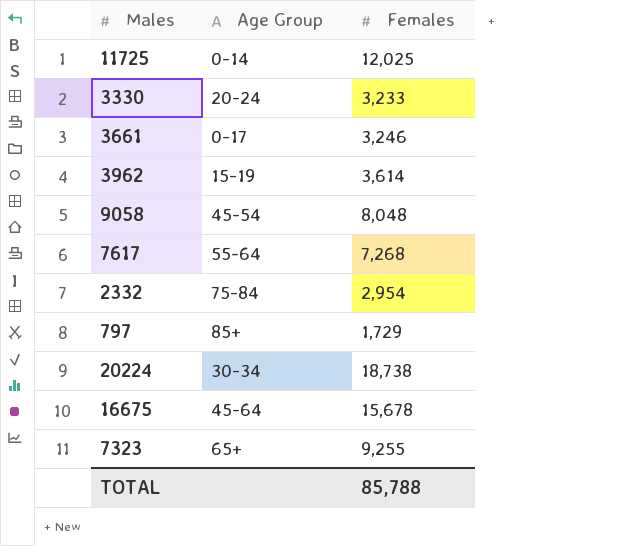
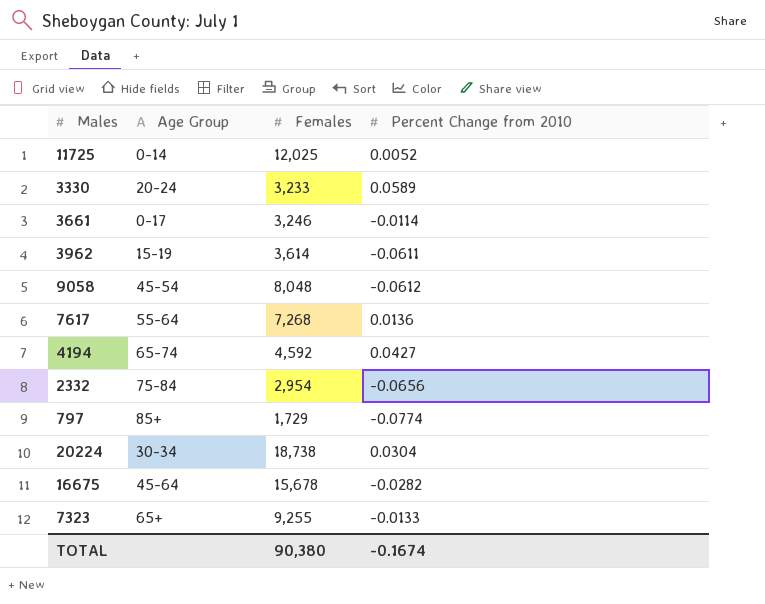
column Percent Change from 2010 | position: none -> 4
row 4194: none -> 65-74 | 4,592 | 0.0427
TOTAL | Females: 85,788 -> 90,380

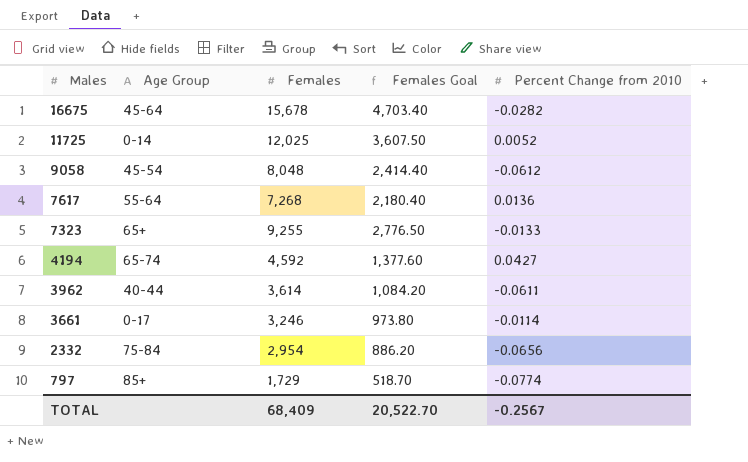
row order: none -> Males descending
column Females Goal | formula: none -> [Females] * 0.3
row 3330: 20-24 | 3,233 | 0.0589 -> none
row 20224: 30-34 | 18,738 | 0.0304 -> none
3962 | Age Group: 15-19 -> 40-44
TOTAL | Females: 90,380 -> 68,409
TOTAL | Percent Change from 2010: -0.1674 -> -0.2567

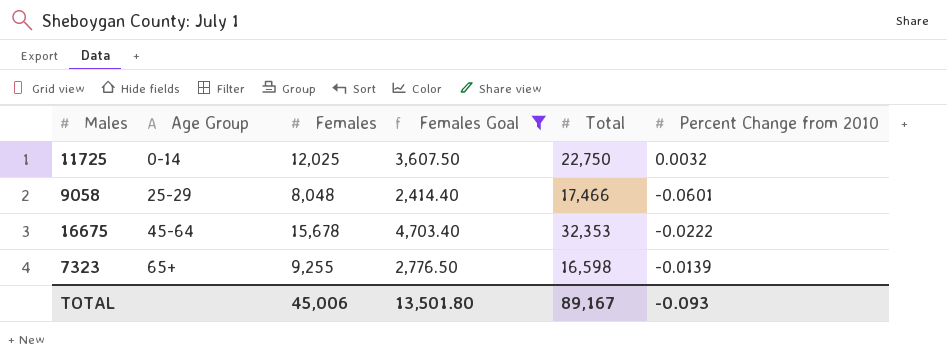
filter: none -> Females Goal >= 2,414.40
row order: Males descending -> Age Group ascending
column Total | position: none -> 5
11725 | Percent Change from 2010: 0.0052 -> 0.0032
9058 | Age Group: 45-54 -> 25-29
9058 | Percent Change from 2010: -0.0612 -> -0.0601
16675 | Percent Change from 2010: -0.0282 -> -0.0222
7323 | Percent Change from 2010: -0.0133 -> -0.0139
TOTAL | Females: 68,409 -> 45,006
TOTAL | Females Goal: 20,522.70 -> 13,501.80
TOTAL | Percent Change from 2010: -0.2567 -> -0.093

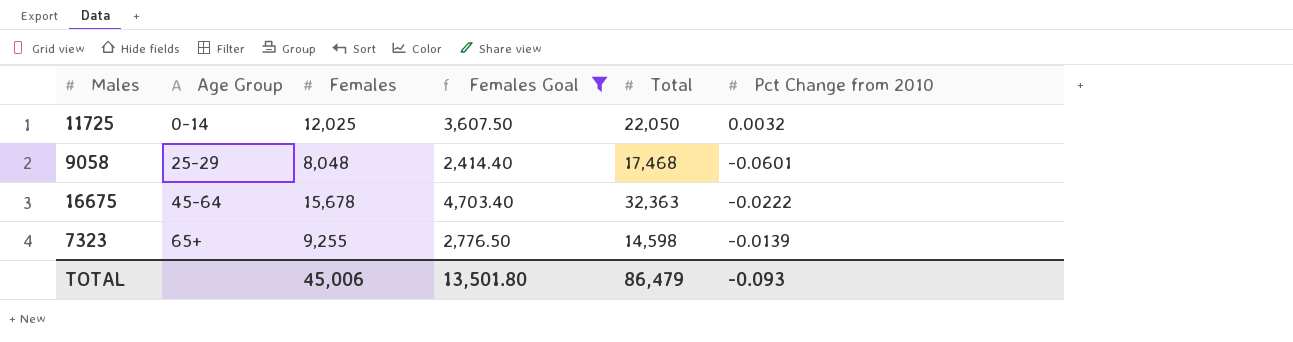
column name: Percent Change from 2010 -> Pct Change from 2010
11725 | Total: 22,750 -> 22,050
9058 | Total: 17,466 -> 17,468
16675 | Total: 32,353 -> 32,363
7323 | Total: 16,598 -> 14,598
TOTAL | Total: 89,167 -> 86,479

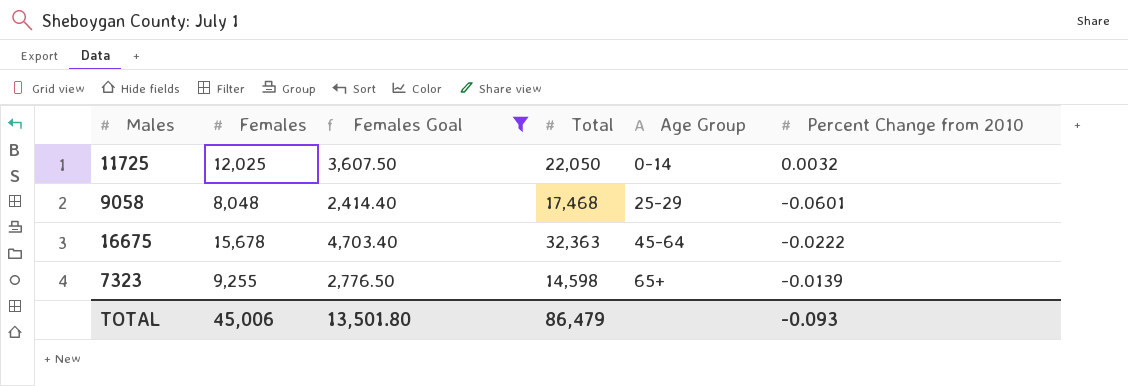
column Age Group | position: 2 -> 5
column name: Pct Change from 2010 -> Percent Change from 2010

